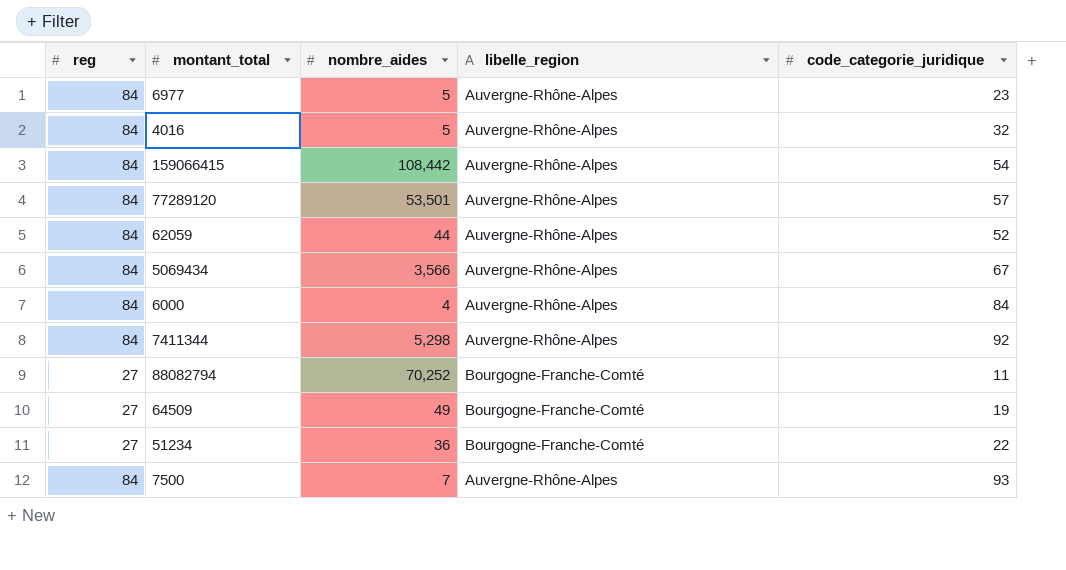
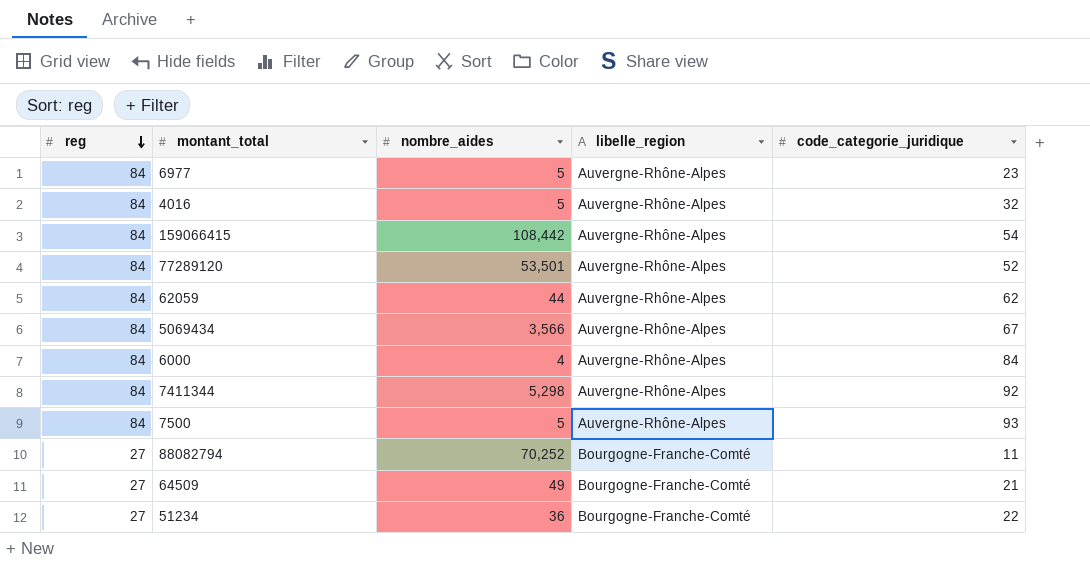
row order: none -> reg descending
77289120 | code_categorie_juridique: 57 -> 52
62059 | code_categorie_juridique: 52 -> 62
7500 | nombre_aides: 7 -> 5
64509 | code_categorie_juridique: 19 -> 21

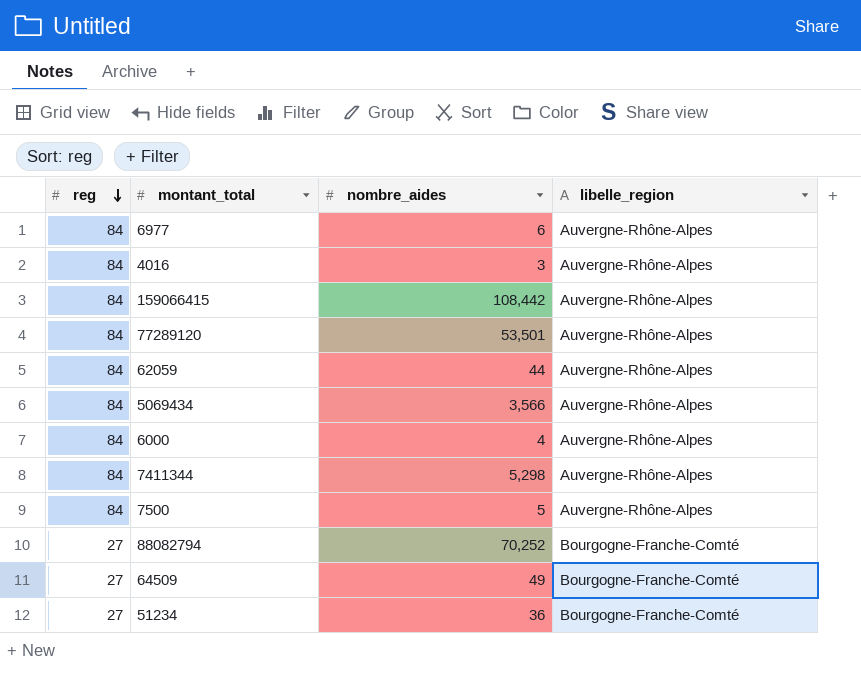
column code_categorie_juridique | position: 5 -> none
6977 | nombre_aides: 5 -> 6
4016 | nombre_aides: 5 -> 3

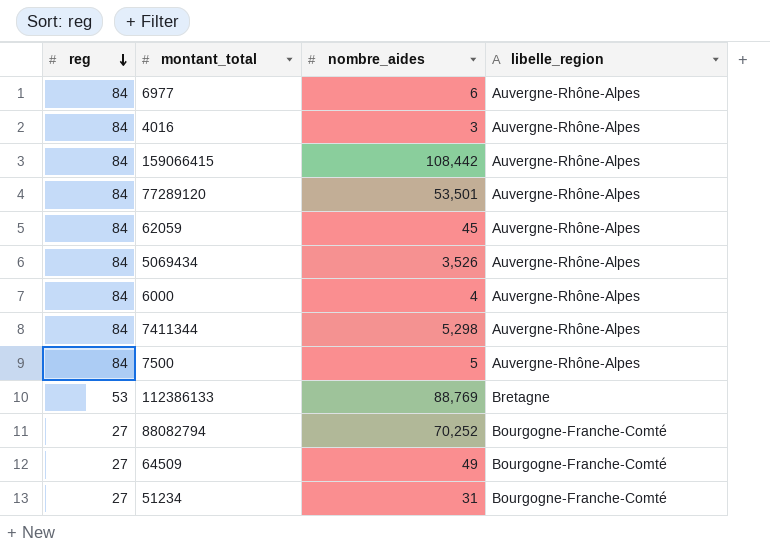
62059 | nombre_aides: 44 -> 45
5069434 | nombre_aides: 3,566 -> 3,526
row 112386133: none -> 53 | 88,769 | Bretagne
51234 | nombre_aides: 36 -> 31

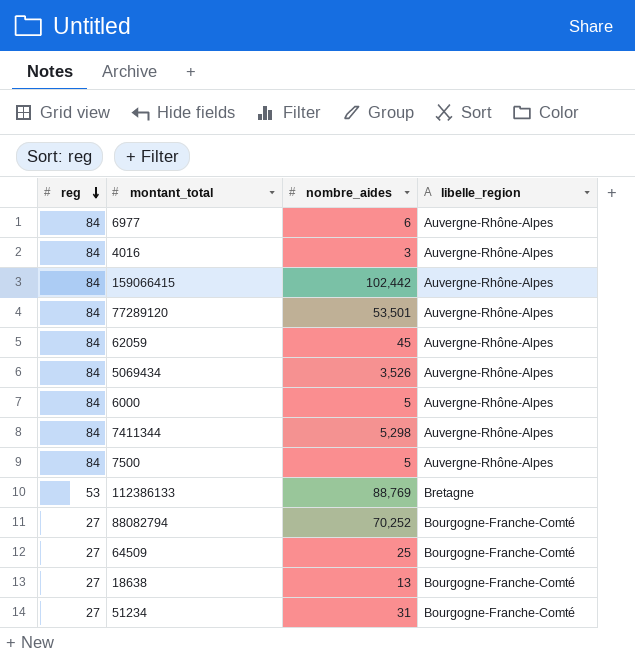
159066415 | nombre_aides: 108,442 -> 102,442
6000 | nombre_aides: 4 -> 5
64509 | nombre_aides: 49 -> 25
row 18638: none -> 27 | 13 | Bourgogne-Franche-Comté

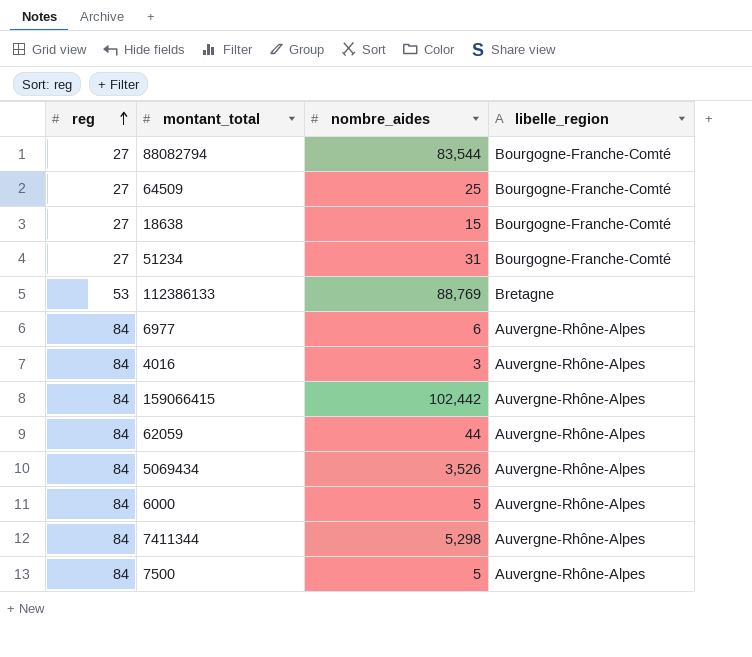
row order: reg descending -> reg ascending
row 77289120: 84 | 53,501 | Auvergne-Rhône-Alpes -> none
88082794 | nombre_aides: 70,252 -> 83,544
18638 | nombre_aides: 13 -> 15
62059 | nombre_aides: 45 -> 44

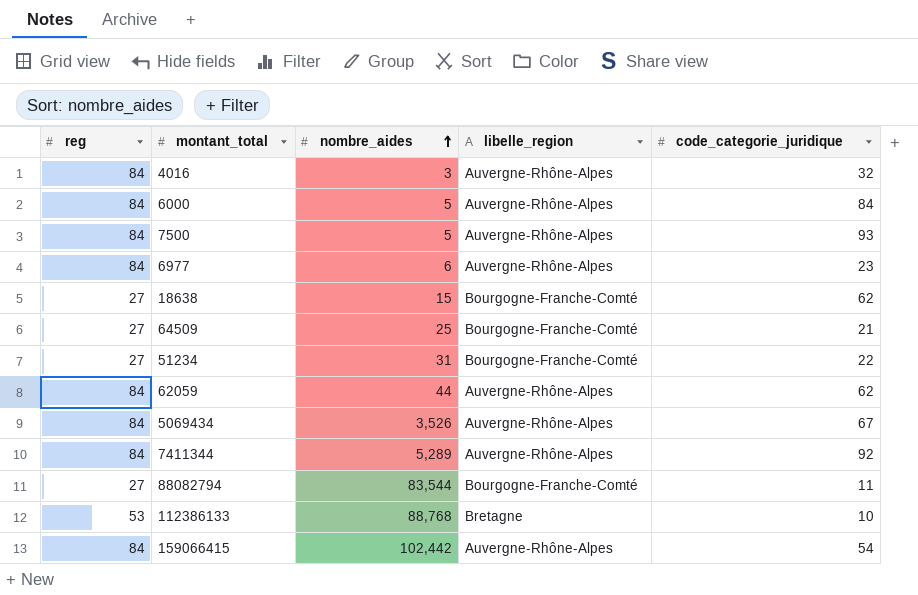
row order: reg ascending -> nombre_aides ascending
column code_categorie_juridique | position: none -> 5
7411344 | nombre_aides: 5,298 -> 5,289
112386133 | nombre_aides: 88,769 -> 88,768

